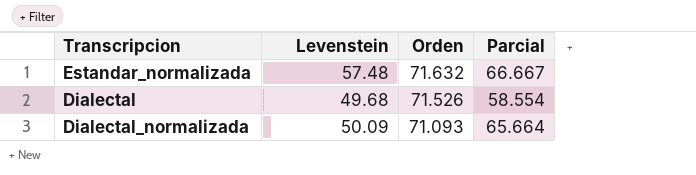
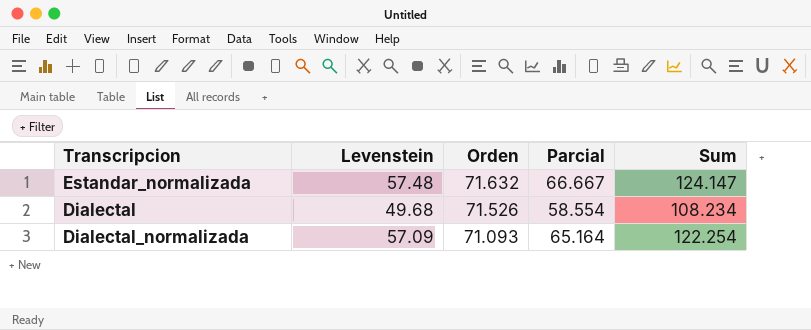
column Sum | formula: none -> [Levenstein] + [Parcial]
Dialectal_normalizada | Levenstein: 50.09 -> 57.09
Dialectal_normalizada | Parcial: 65.664 -> 65.164

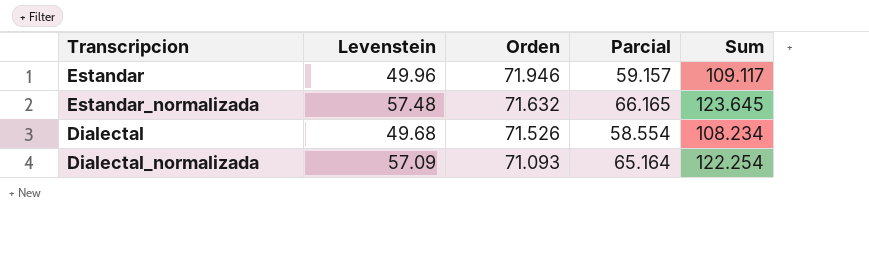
row Estandar: none -> 49.96 | 71.946 | 59.157 | 109.117
Estandar_normalizada | Parcial: 66.667 -> 66.165
Estandar_normalizada | Sum: 124.147 -> 123.645

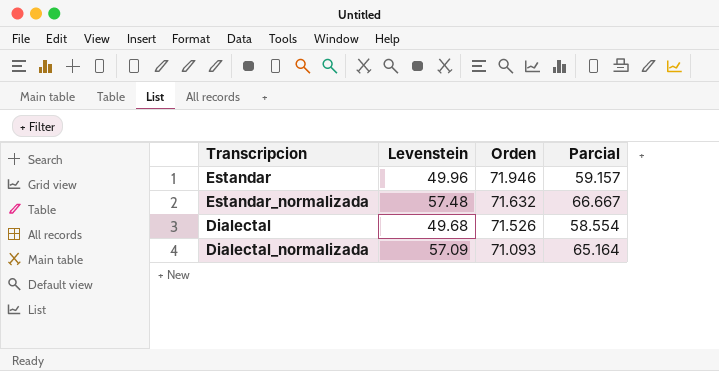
column Sum | formula: [Levenstein] + [Parcial] -> none
Estandar_normalizada | Parcial: 66.165 -> 66.667

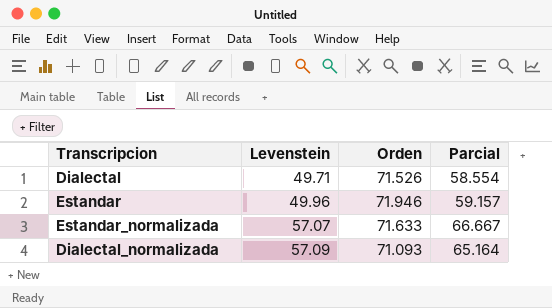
row order: Orden descending -> Levenstein ascending
Dialectal | Levenstein: 49.68 -> 49.71
Estandar_normalizada | Levenstein: 57.48 -> 57.07
Estandar_normalizada | Orden: 71.632 -> 71.633

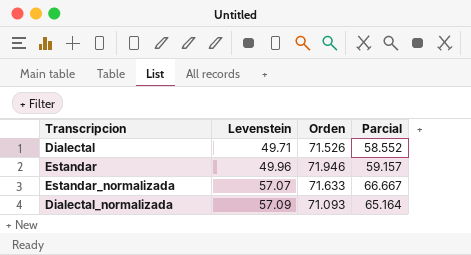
Dialectal | Parcial: 58.554 -> 58.552

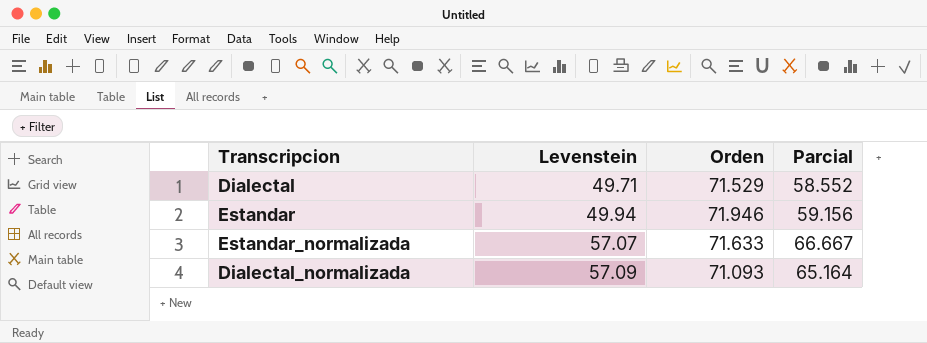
Dialectal | Orden: 71.526 -> 71.529
Estandar | Levenstein: 49.96 -> 49.94
Estandar | Parcial: 59.157 -> 59.156

